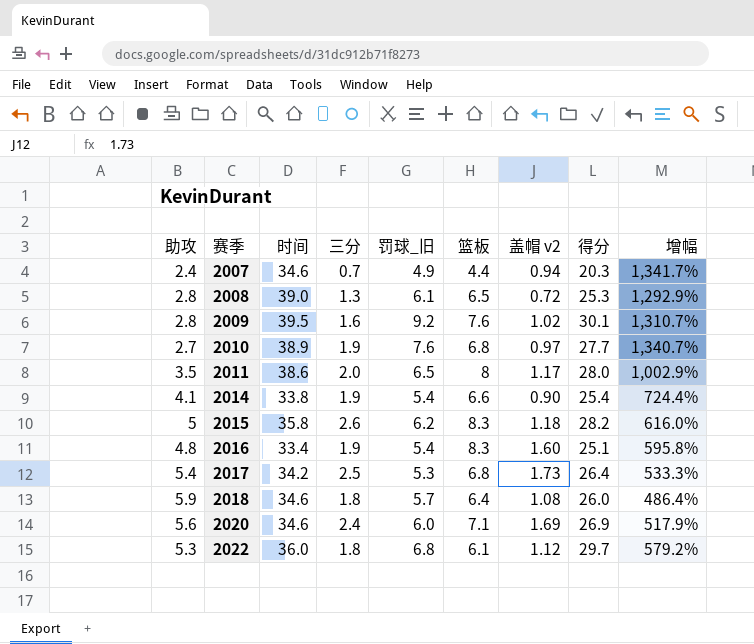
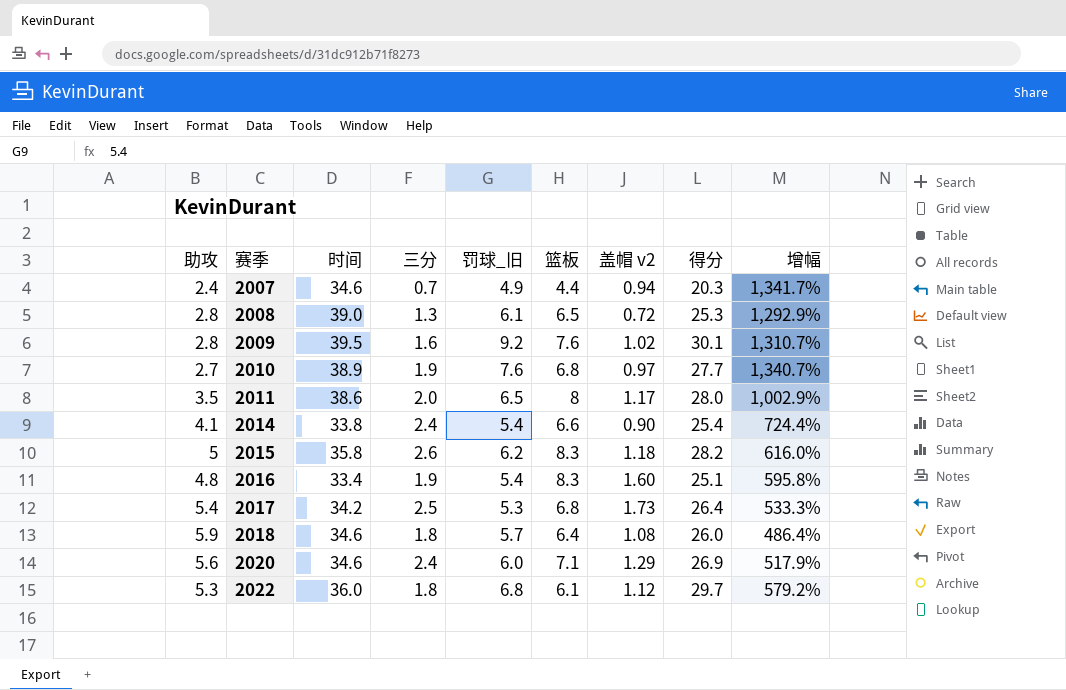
2014 | 三分: 1.9 -> 2.4
2020 | 盖帽 v2: 1.69 -> 1.29

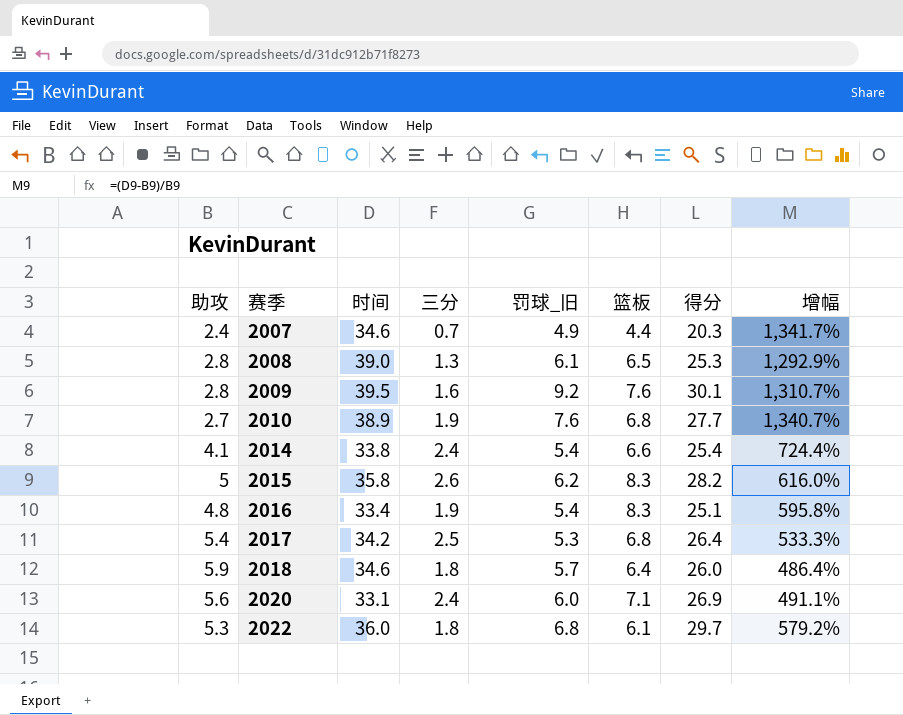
column 盖帽 v2 | position: 7 -> none
row 2011: 3.5 | 38.6 | 2.0 | 6.5 | 8 | 1.17 | 28.0 | 1,002.9% -> none
2020 | 时间: 34.6 -> 33.1
2020 | 增幅: 517.9% -> 491.1%

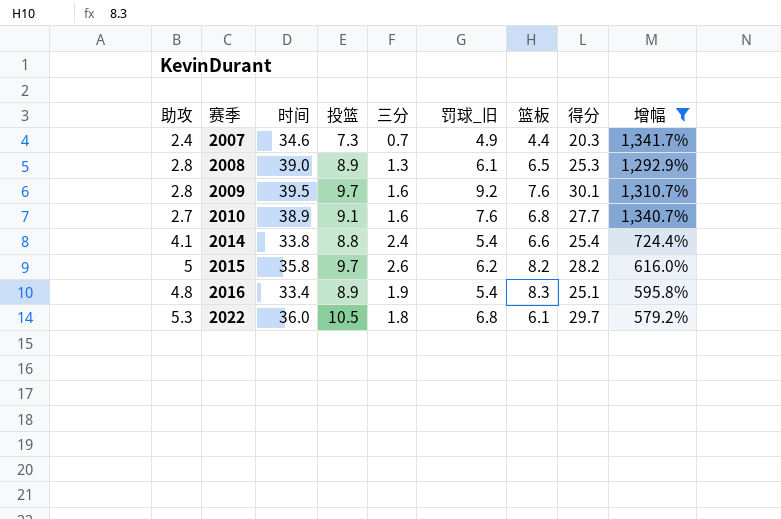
filter: none -> 增幅 >= 579.2%
column 投篮 | position: none -> 4
2010 | 三分: 1.9 -> 1.6
2015 | 篮板: 8.3 -> 8.2

